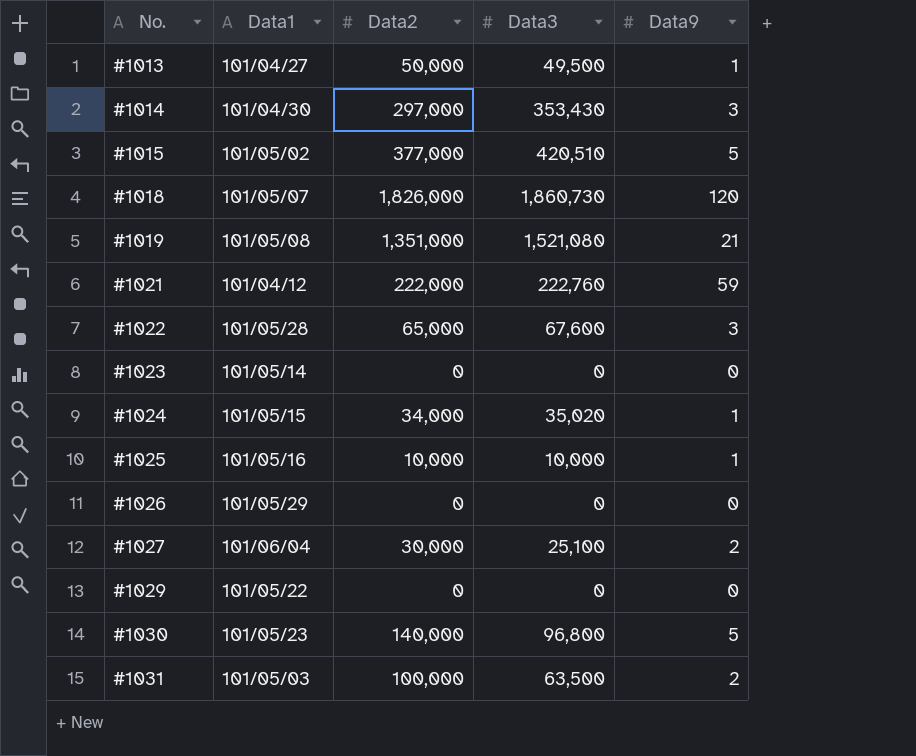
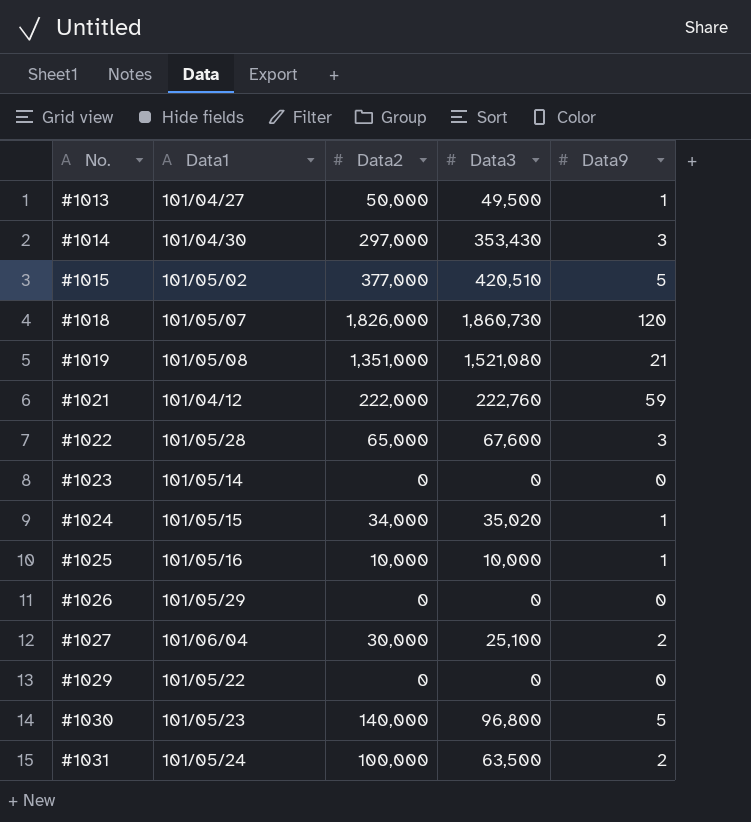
#1031 | Data1: 101/05/03 -> 101/05/24

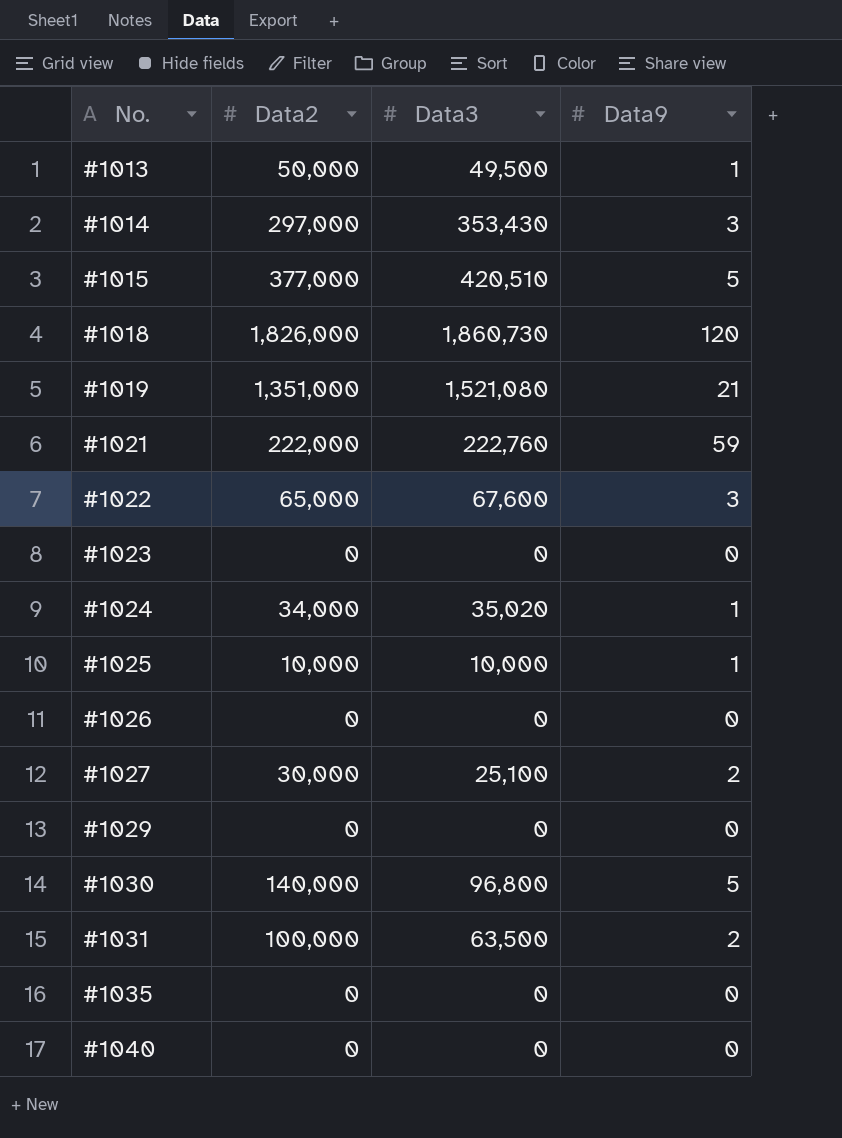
column Data1 | position: 2 -> none
row #1035: none -> 0 | 0 | 0
row #1040: none -> 0 | 0 | 0

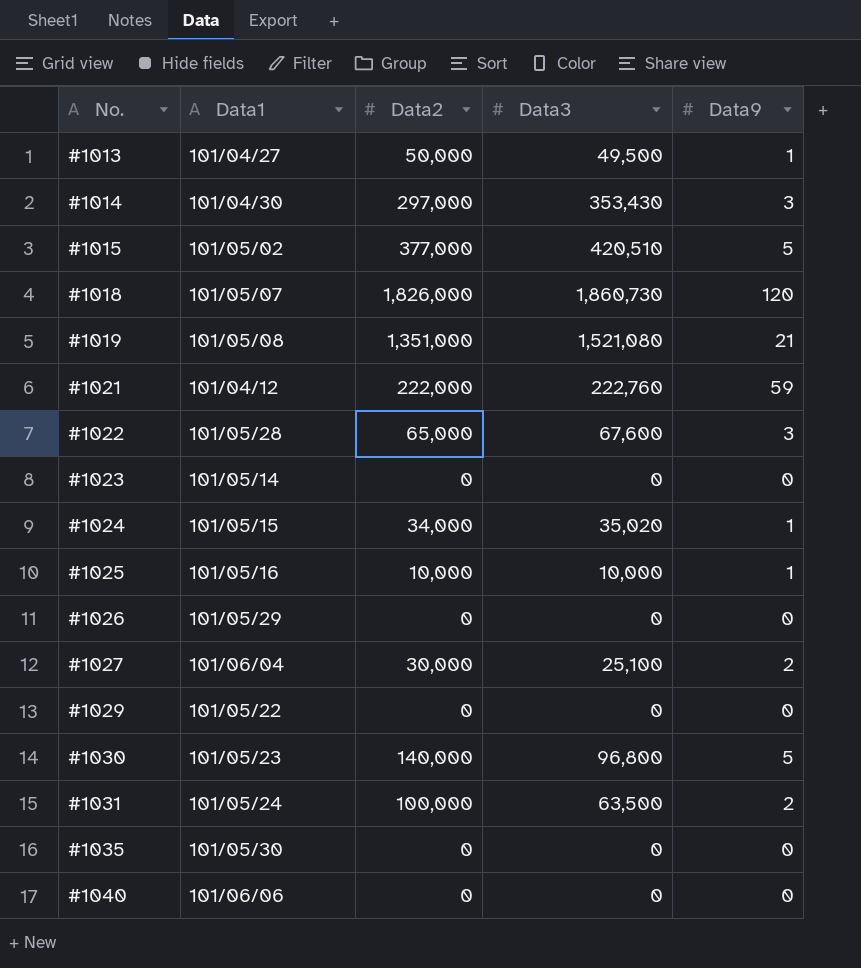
column Data1 | position: none -> 2

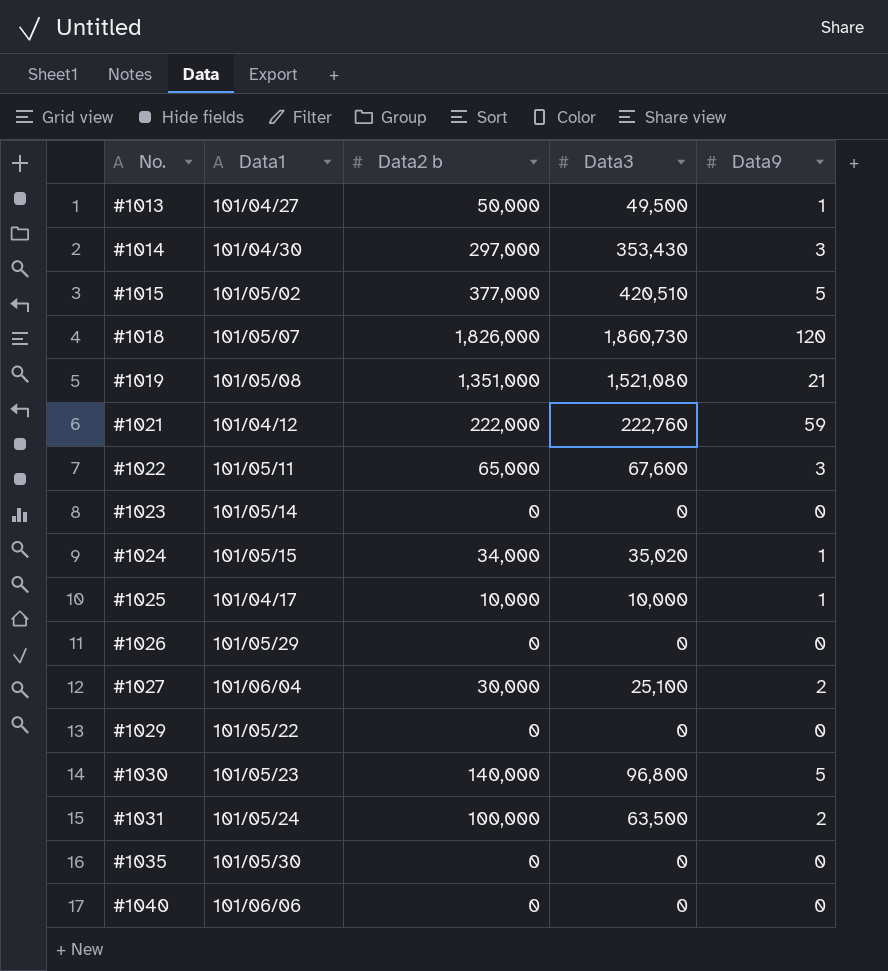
column name: Data2 -> Data2 b
#1022 | Data1: 101/05/28 -> 101/05/11
#1025 | Data1: 101/05/16 -> 101/04/17

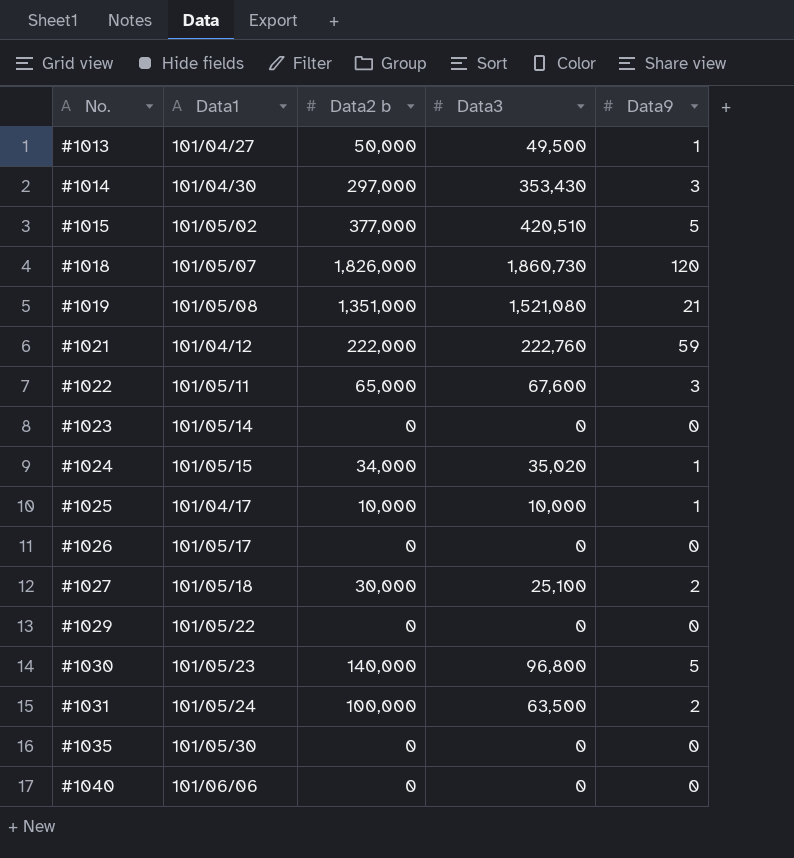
#1026 | Data1: 101/05/29 -> 101/05/17
#1027 | Data1: 101/06/04 -> 101/05/18

